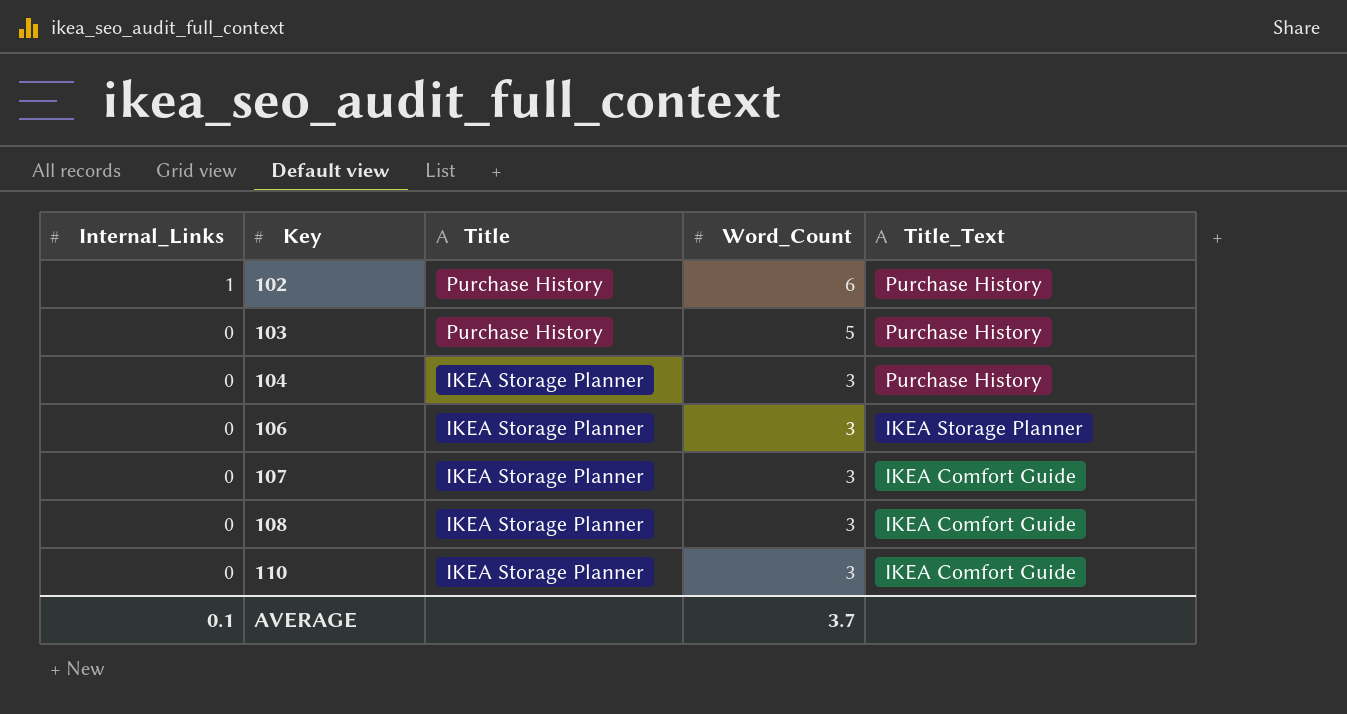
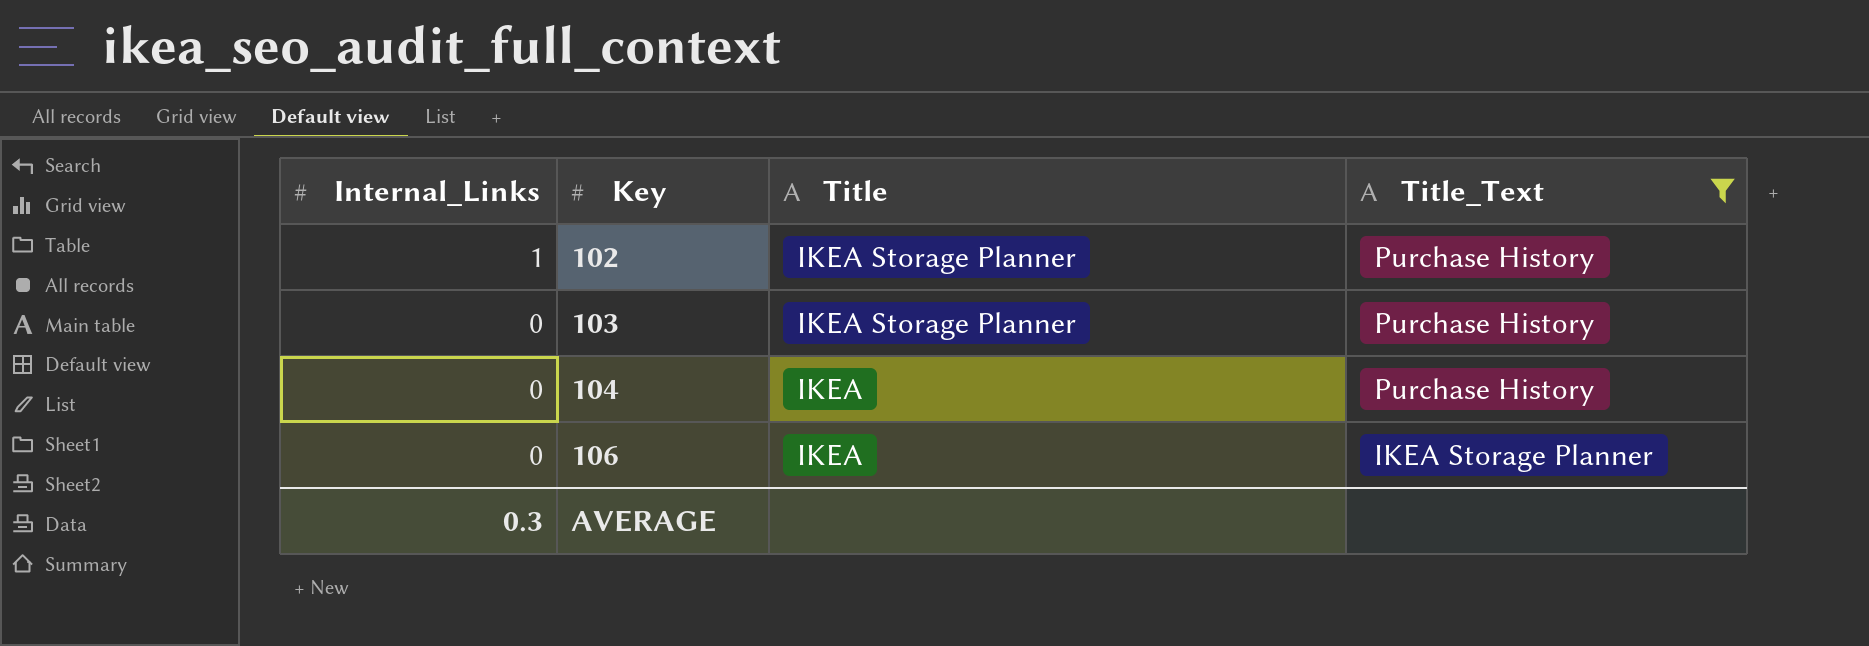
filter: none -> Title_Text != IKEA Comfort Guide
column Word_Count | position: 4 -> none
102 | Title: Purchase History -> IKEA Storage Planner
103 | Title: Purchase History -> IKEA Storage Planner
104 | Title: IKEA Storage Planner -> IKEA
106 | Title: IKEA Storage Planner -> IKEA
AVERAGE | Internal_Links: 0.1 -> 0.3

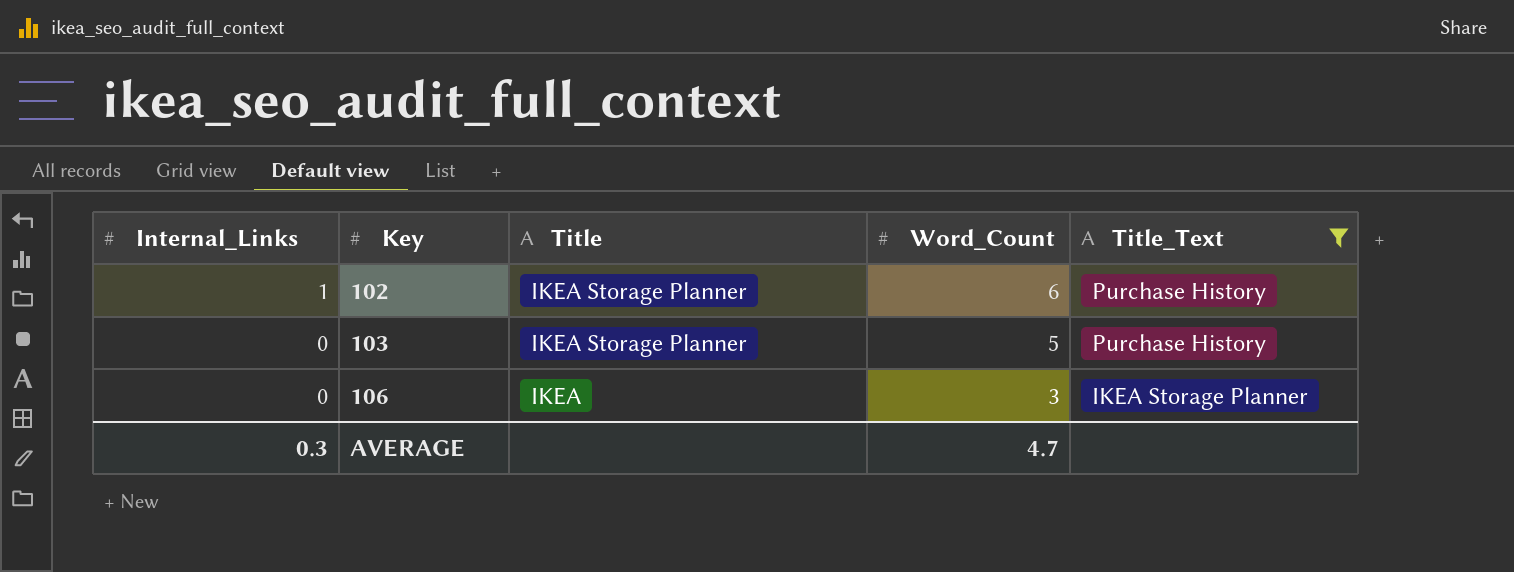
column Word_Count | position: none -> 4
row 104: 0 | IKEA | Purchase History -> none

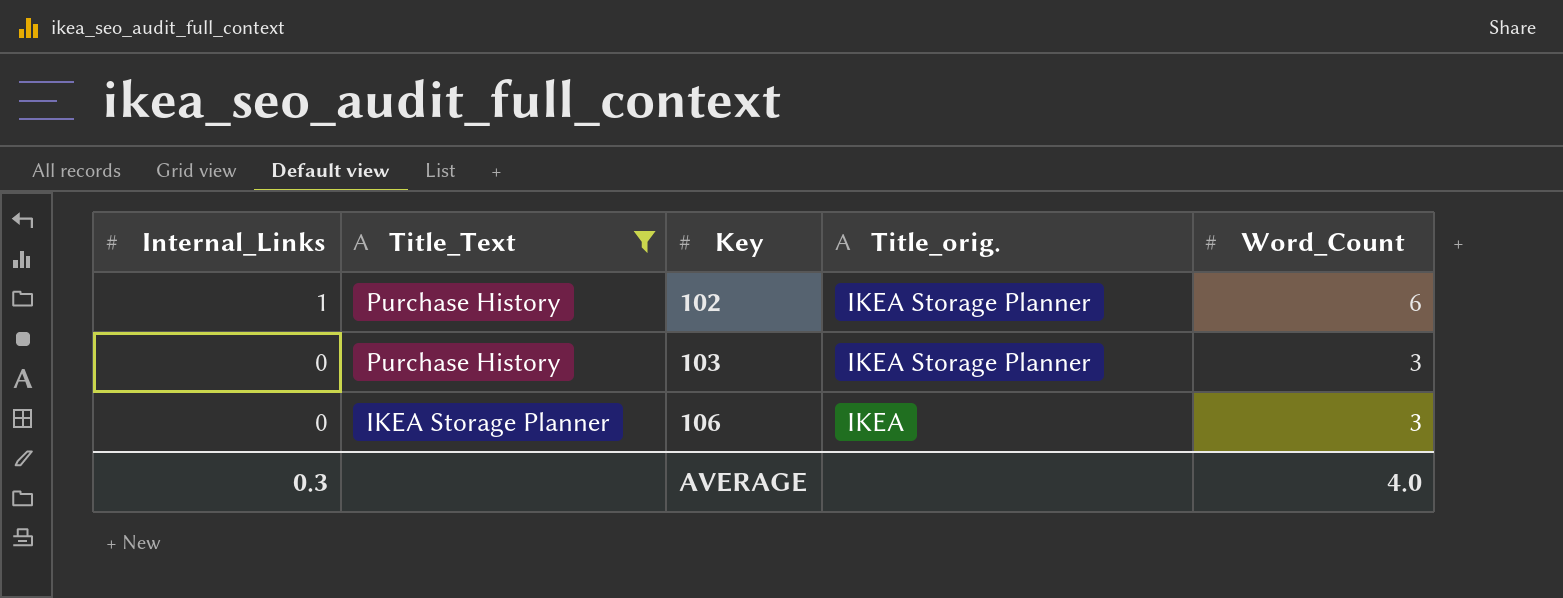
column Title_Text | position: 5 -> 2
column name: Title -> Title_orig.
103 | Word_Count: 5 -> 3
AVERAGE | Word_Count: 4.7 -> 4.0

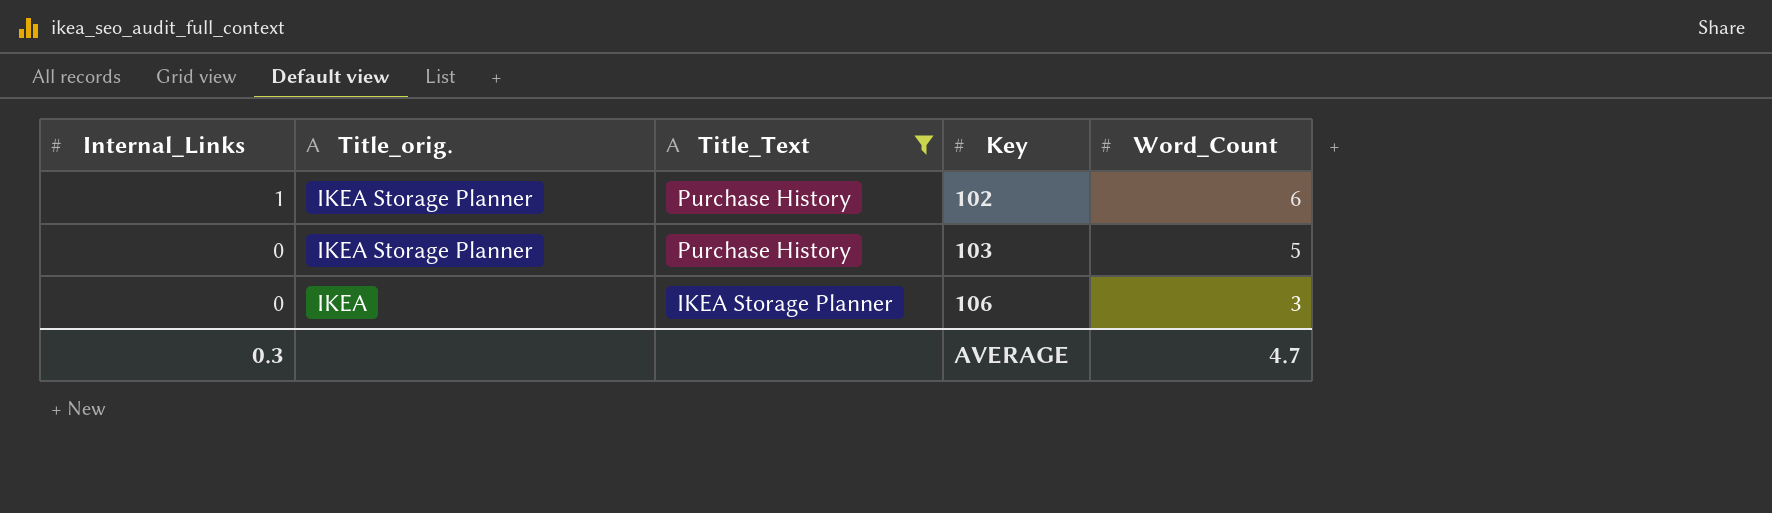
column Title_orig. | position: 4 -> 2
103 | Word_Count: 3 -> 5
AVERAGE | Word_Count: 4.0 -> 4.7

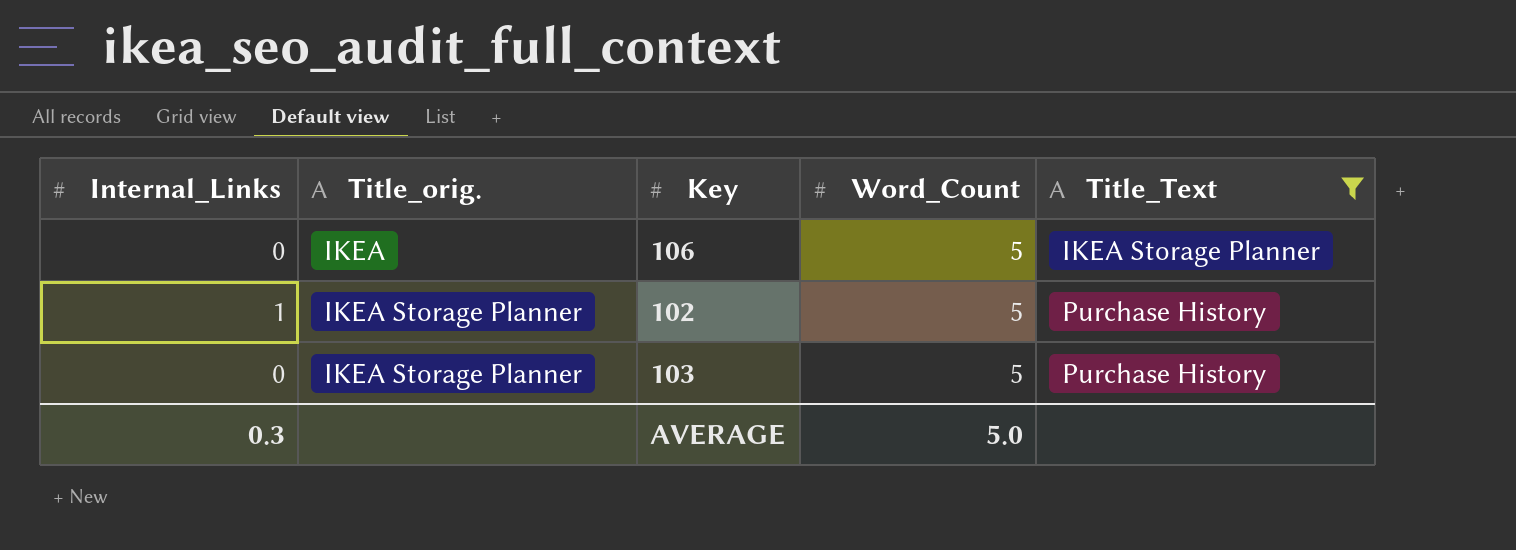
row order: Internal_Links descending -> Title_orig. ascending
column Title_Text | position: 3 -> 5
106 | Word_Count: 3 -> 5
102 | Word_Count: 6 -> 5
AVERAGE | Word_Count: 4.7 -> 5.0

